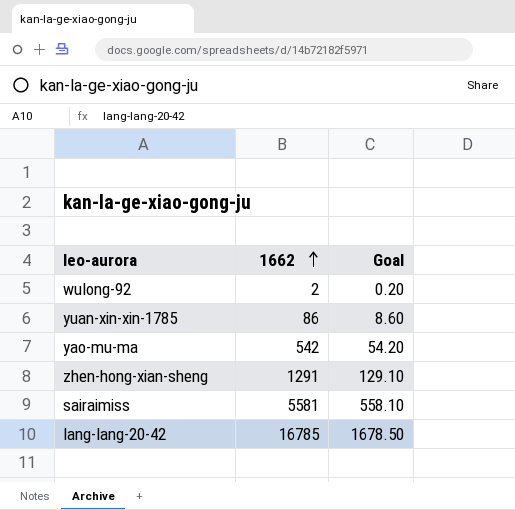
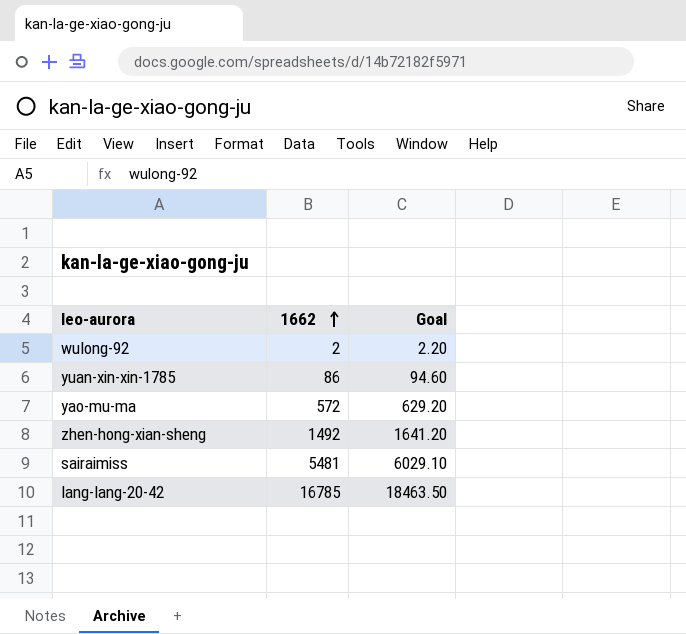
column Goal | formula: [1662] * 0.1 -> [1662] * 1.1
yao-mu-ma | 1662: 542 -> 572
zhen-hong-xian-sheng | 1662: 1291 -> 1492
sairaimiss | 1662: 5581 -> 5481

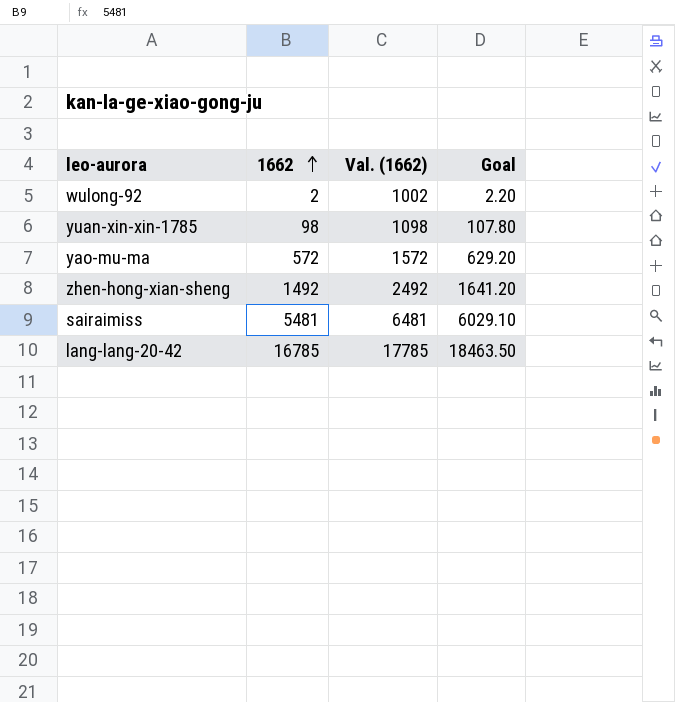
column Val. (1662) | formula: none -> [1662] + 1000
yuan-xin-xin-1785 | 1662: 86 -> 98
yuan-xin-xin-1785 | Goal: 94.60 -> 107.80

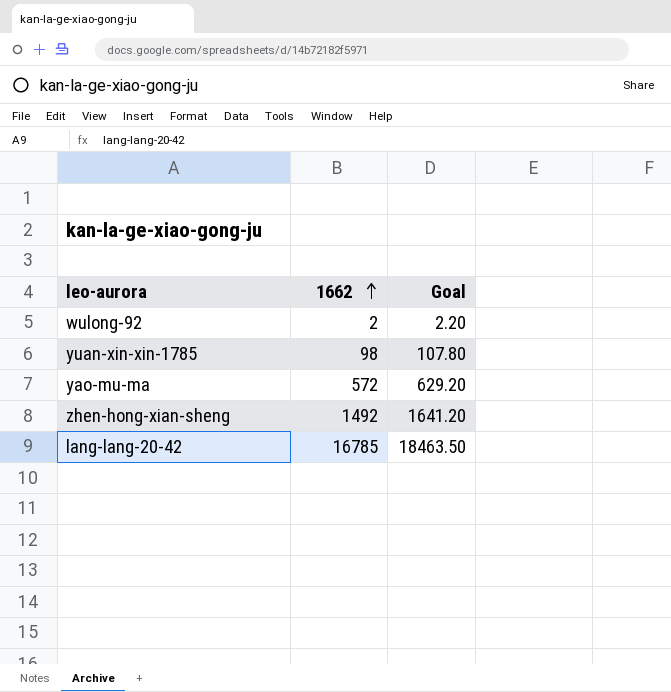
column Val. (1662) | formula: [1662] + 1000 -> none
row sairaimiss: 5481 | 6481 | 6029.10 -> none

